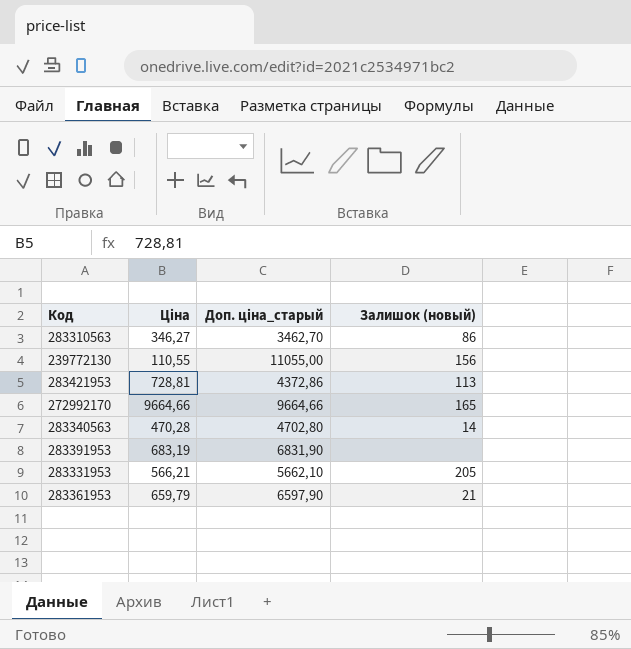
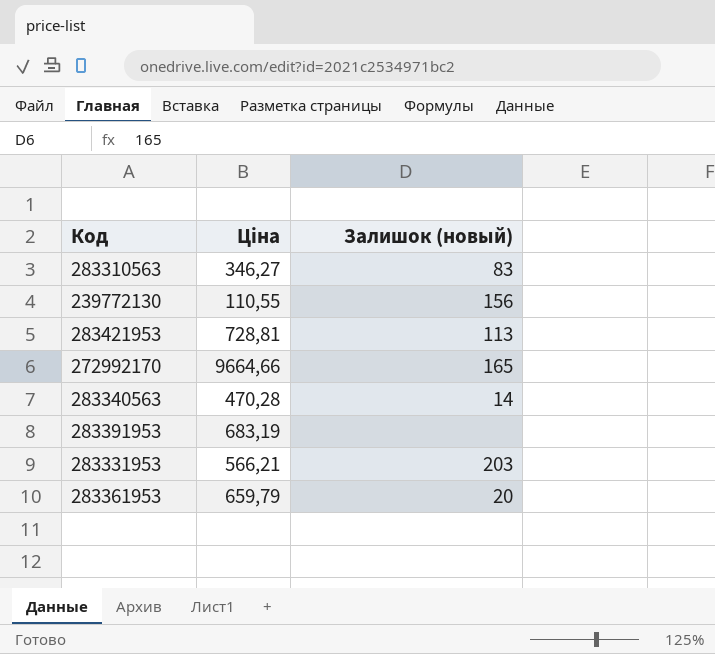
column Доп. ціна_старый | position: 3 -> none
283310563 | Залишок (новый): 86 -> 83
283331953 | Залишок (новый): 205 -> 203
283361953 | Залишок (новый): 21 -> 20

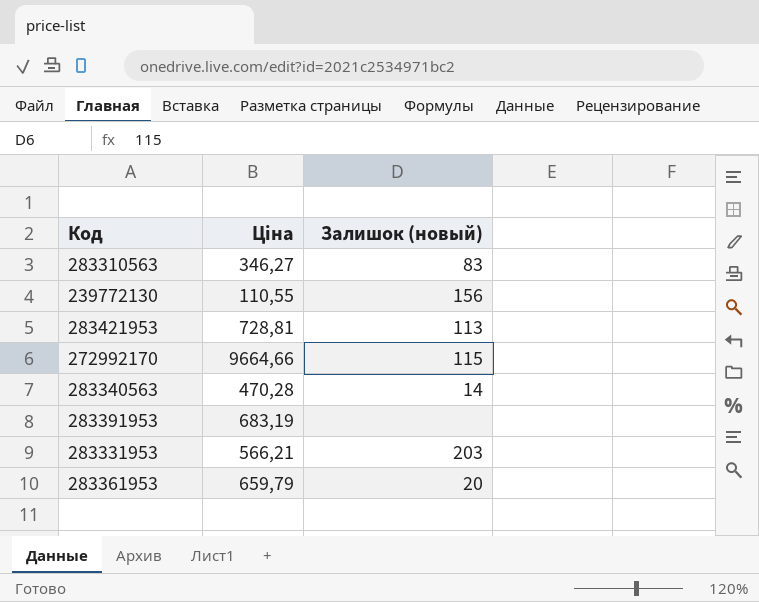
272992170 | Залишок (новый): 165 -> 115

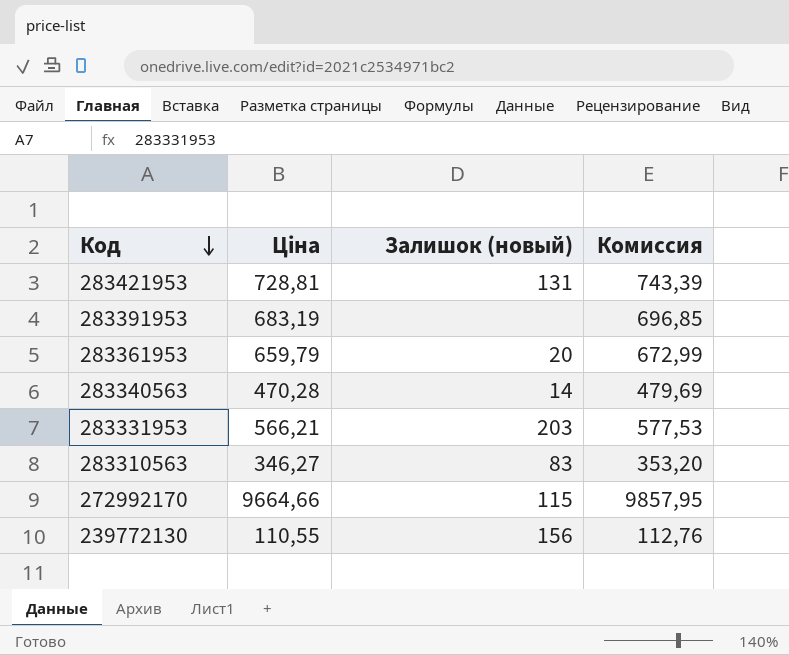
row order: none -> Код descending
column Комиссия | formula: none -> [Ціна] * 1,02
283421953 | Залишок (новый): 113 -> 131

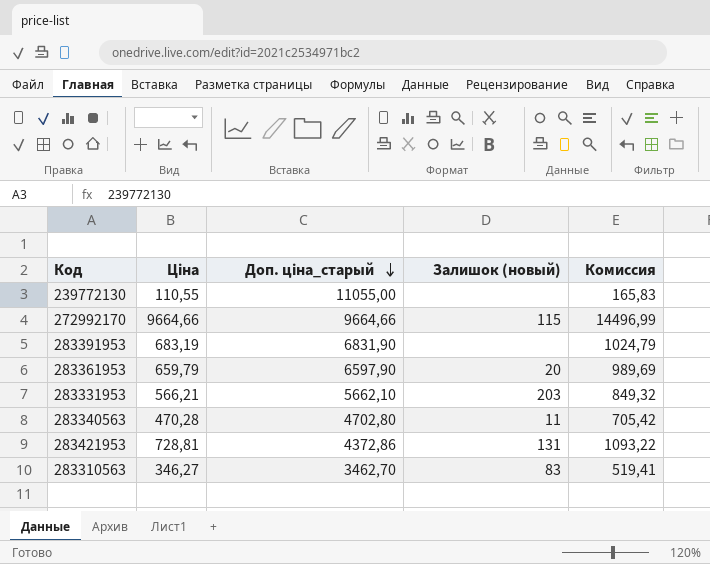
row order: Код descending -> Доп. ціна_старый descending
column Доп. ціна_старый | position: none -> 3
column Комиссия | formula: [Ціна] * 1,02 -> [Ціна] * 1,5
239772130 | Залишок (новый): 156 -> none
283340563 | Залишок (новый): 14 -> 11

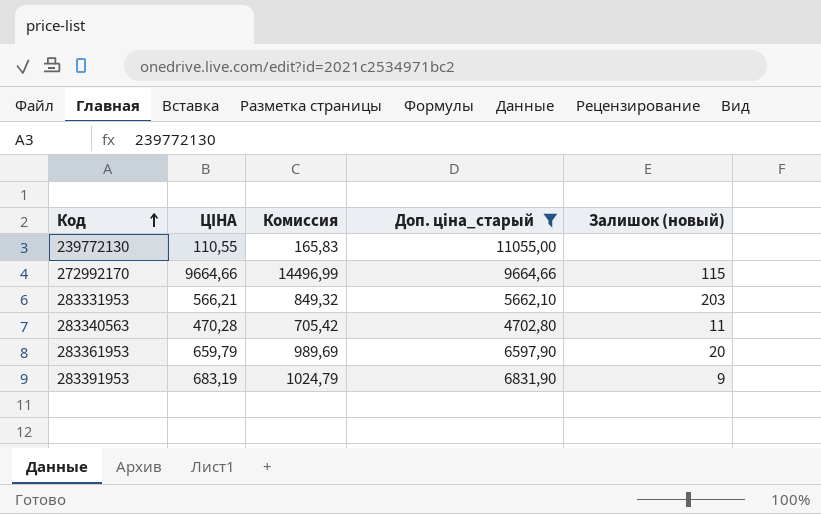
filter: none -> Доп. ціна_старый >= 4702,80
row order: Доп. ціна_старый descending -> Код ascending
column name: Ціна -> ЦІНА
column Комиссия | position: 5 -> 3
283391953 | Залишок (новый): none -> 9

